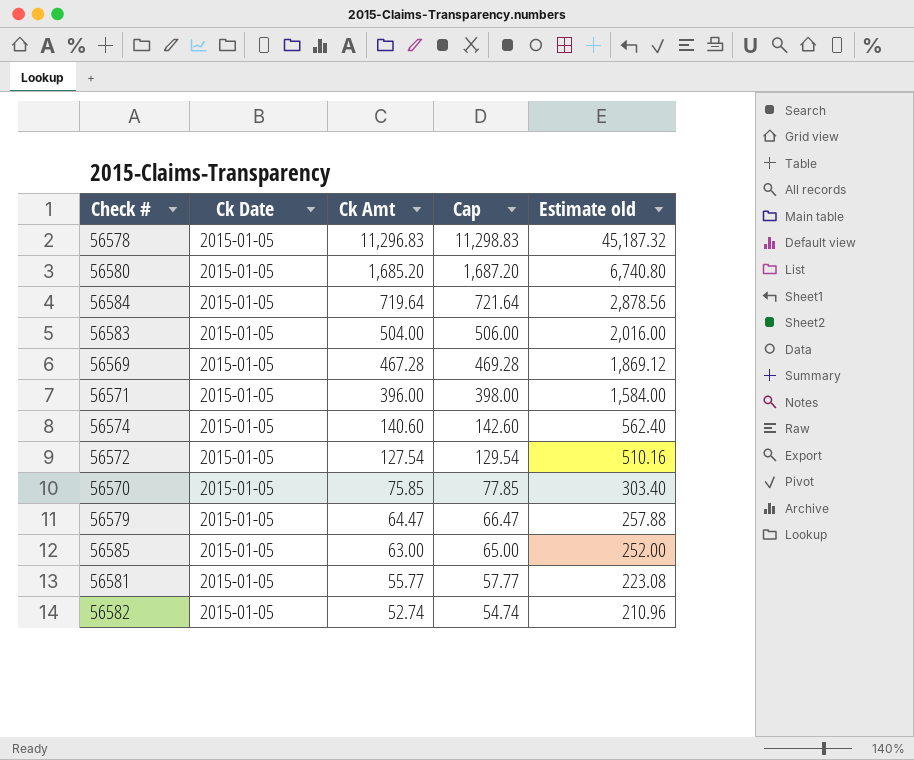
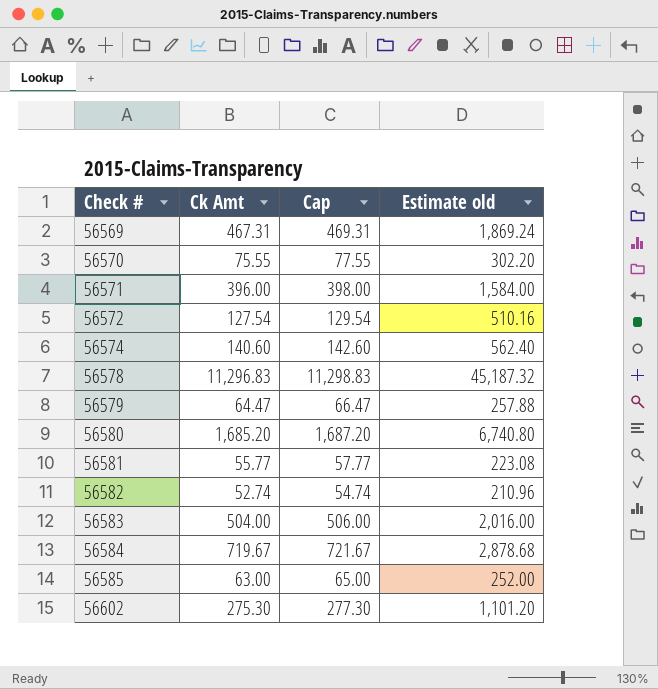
row order: Ck Amt descending -> Check # ascending
column Ck Date | position: 2 -> none
56569 | Ck Amt: 467.28 -> 467.31
56569 | Cap: 469.28 -> 469.31
56569 | Estimate old: 1,869.12 -> 1,869.24
56570 | Ck Amt: 75.85 -> 75.55
56570 | Cap: 77.85 -> 77.55
56570 | Estimate old: 303.40 -> 302.20
56584 | Ck Amt: 719.64 -> 719.67
56584 | Cap: 721.64 -> 721.67
56584 | Estimate old: 2,878.56 -> 2,878.68
row 56602: none -> 275.30 | 277.30 | 1,101.20

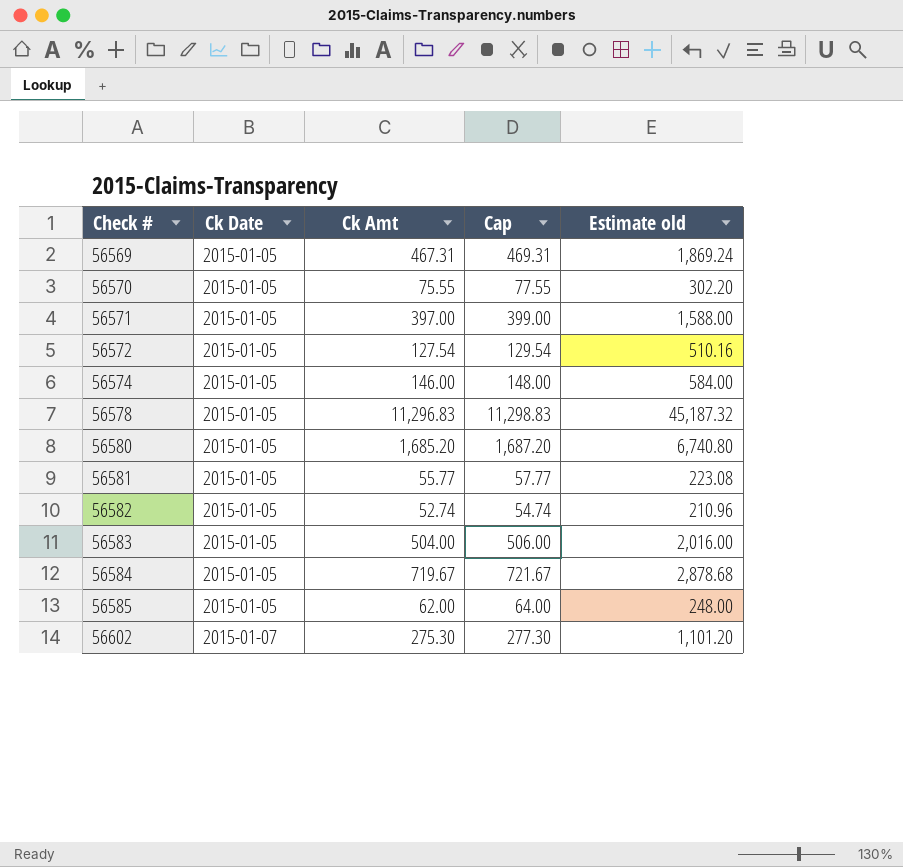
column Ck Date | position: none -> 2
row 56579: 64.47 | 66.47 | 257.88 -> none
56571 | Ck Amt: 396.00 -> 397.00
56571 | Cap: 398.00 -> 399.00
56571 | Estimate old: 1,584.00 -> 1,588.00
56574 | Ck Amt: 140.60 -> 146.00
56574 | Cap: 142.60 -> 148.00
56574 | Estimate old: 562.40 -> 584.00
56585 | Ck Amt: 63.00 -> 62.00
56585 | Cap: 65.00 -> 64.00
56585 | Estimate old: 252.00 -> 248.00

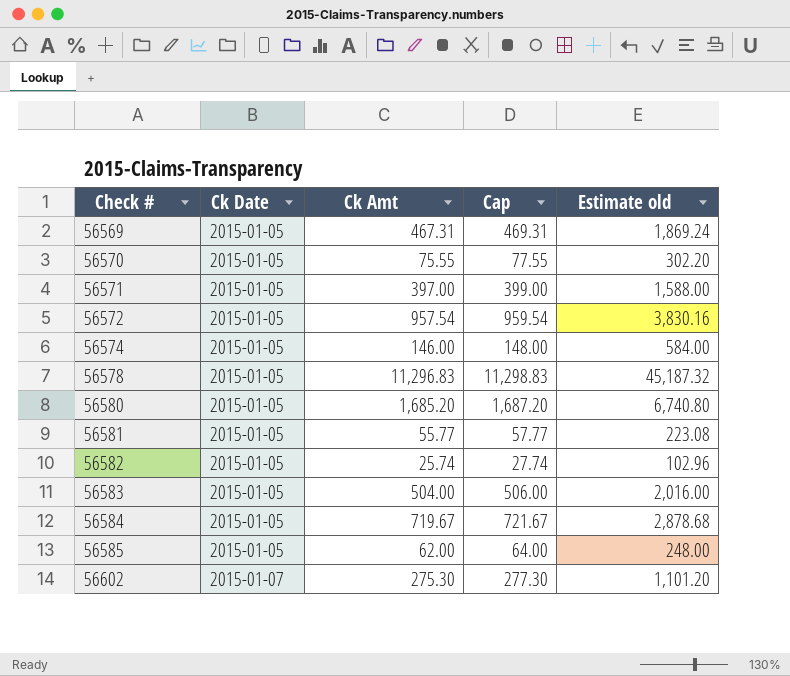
56572 | Ck Amt: 127.54 -> 957.54
56572 | Cap: 129.54 -> 959.54
56572 | Estimate old: 510.16 -> 3,830.16
56582 | Ck Amt: 52.74 -> 25.74
56582 | Cap: 54.74 -> 27.74
56582 | Estimate old: 210.96 -> 102.96

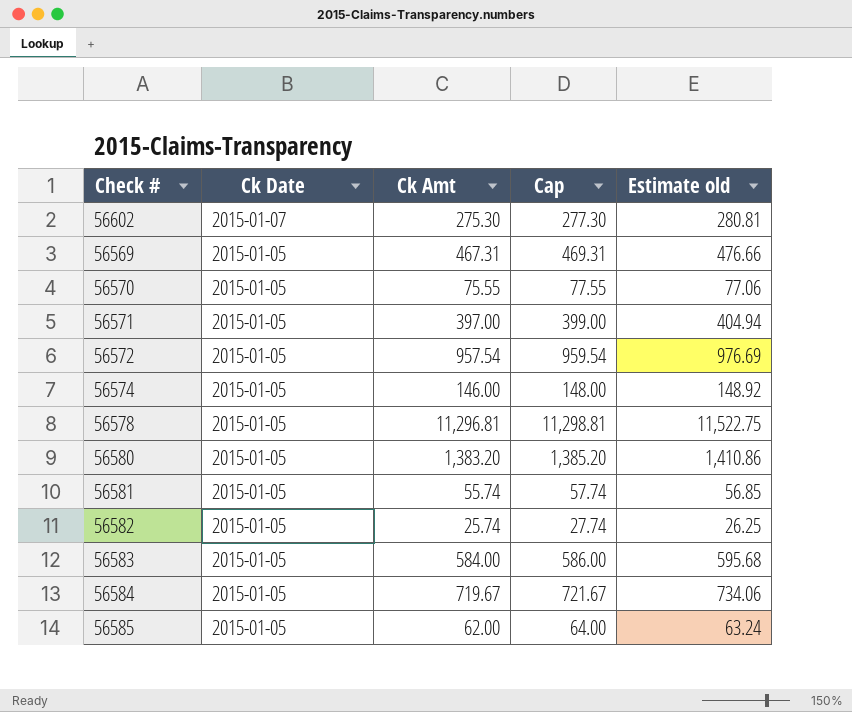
row order: Check # ascending -> Ck Date descending
column Estimate old | formula: [Ck Amt] * 4 -> [Ck Amt] * 1.02
56578 | Ck Amt: 11,296.83 -> 11,296.81
56578 | Cap: 11,298.83 -> 11,298.81
56580 | Ck Amt: 1,685.20 -> 1,383.20
56580 | Cap: 1,687.20 -> 1,385.20
56581 | Ck Amt: 55.77 -> 55.74
56581 | Cap: 57.77 -> 57.74
56583 | Ck Amt: 504.00 -> 584.00
56583 | Cap: 506.00 -> 586.00

